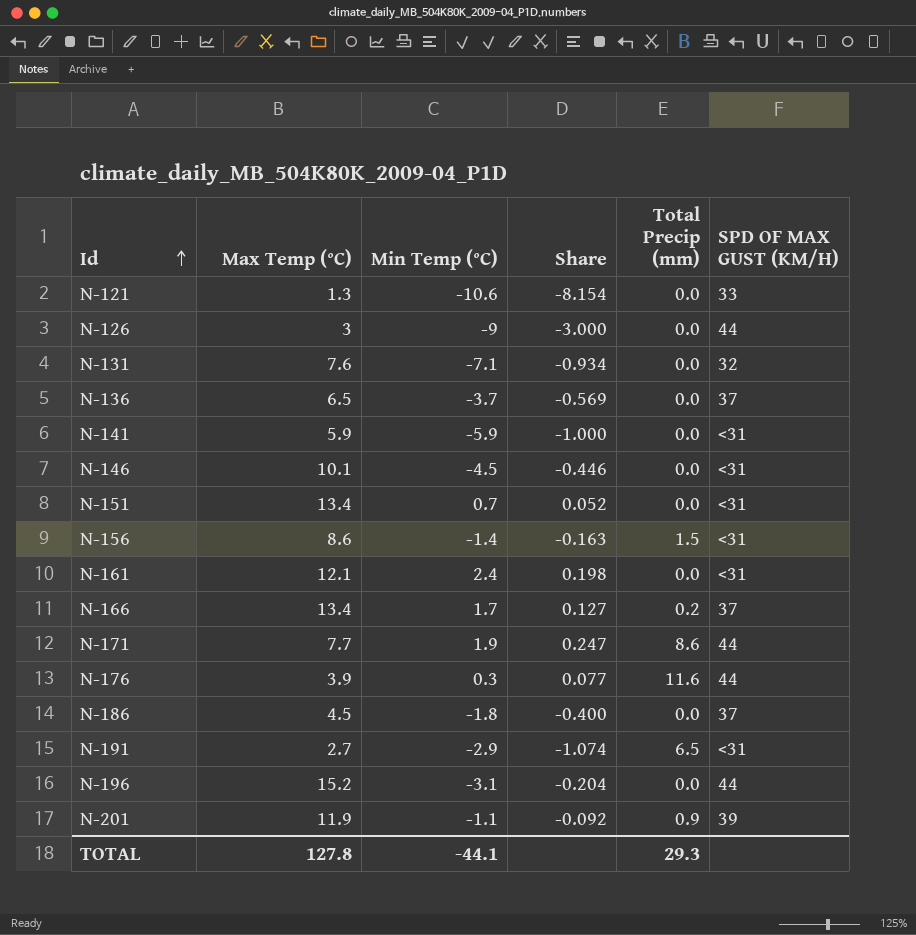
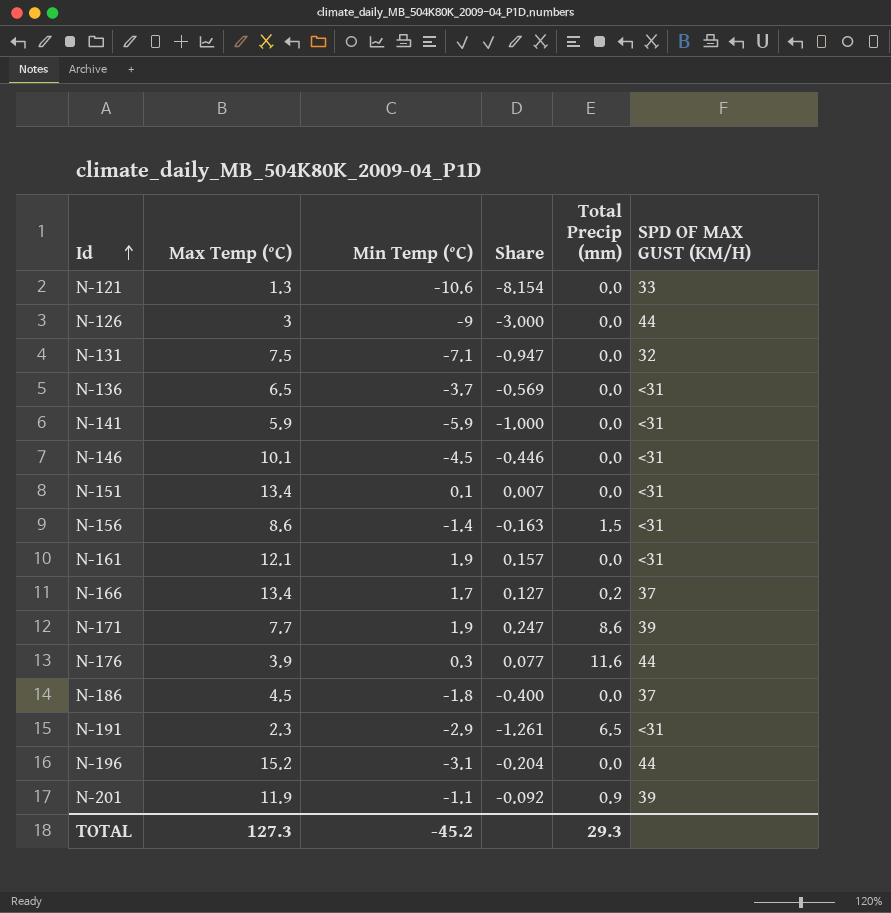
N-131 | Max Temp (°C): 7.6 -> 7.5
N-131 | Share: -0.934 -> -0.947
N-136 | SPD OF MAX GUST (KM/H): 37 -> <31
N-151 | Min Temp (°C): 0.7 -> 0.1
N-151 | Share: 0.052 -> 0.007
N-161 | Min Temp (°C): 2.4 -> 1.9
N-161 | Share: 0.198 -> 0.157
N-171 | SPD OF MAX GUST (KM/H): 44 -> 39
N-191 | Max Temp (°C): 2.7 -> 2.3
N-191 | Share: -1.074 -> -1.261
TOTAL | Max Temp (°C): 127.8 -> 127.3
TOTAL | Min Temp (°C): -44.1 -> -45.2

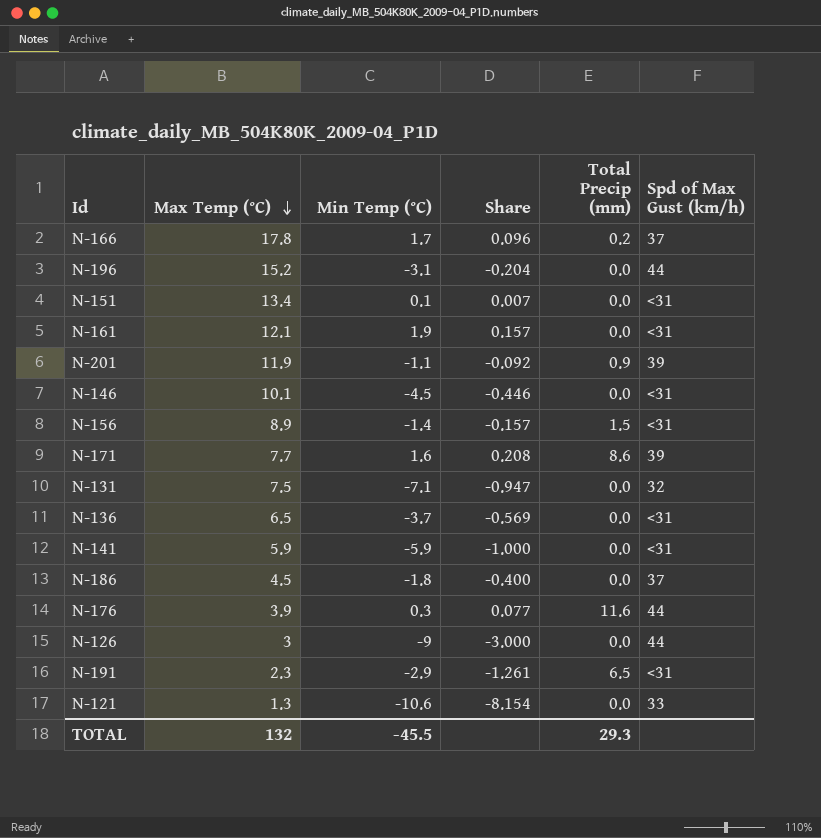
row order: Id ascending -> Max Temp (°C) descending
column name: SPD OF MAX GUST (KM/H) -> Spd of Max Gust (km/h)
N-166 | Max Temp (°C): 13.4 -> 17.8
N-166 | Share: 0.127 -> 0.096
N-156 | Max Temp (°C): 8.6 -> 8.9
N-156 | Share: -0.163 -> -0.157
N-171 | Min Temp (°C): 1.9 -> 1.6
N-171 | Share: 0.247 -> 0.208
TOTAL | Max Temp (°C): 127.3 -> 132
TOTAL | Min Temp (°C): -45.2 -> -45.5

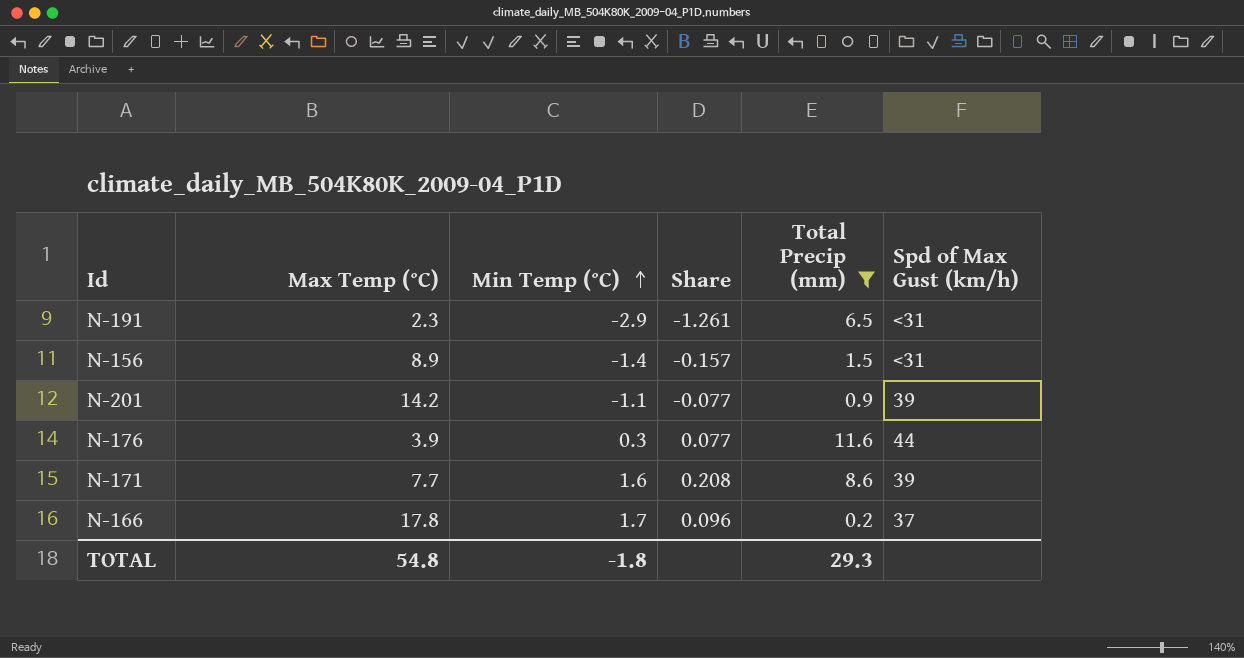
filter: none -> Total Precip (mm) != 0.0
row order: Max Temp (°C) descending -> Min Temp (°C) ascending
N-201 | Max Temp (°C): 11.9 -> 14.2
N-201 | Share: -0.092 -> -0.077
TOTAL | Max Temp (°C): 132 -> 54.8
TOTAL | Min Temp (°C): -45.5 -> -1.8

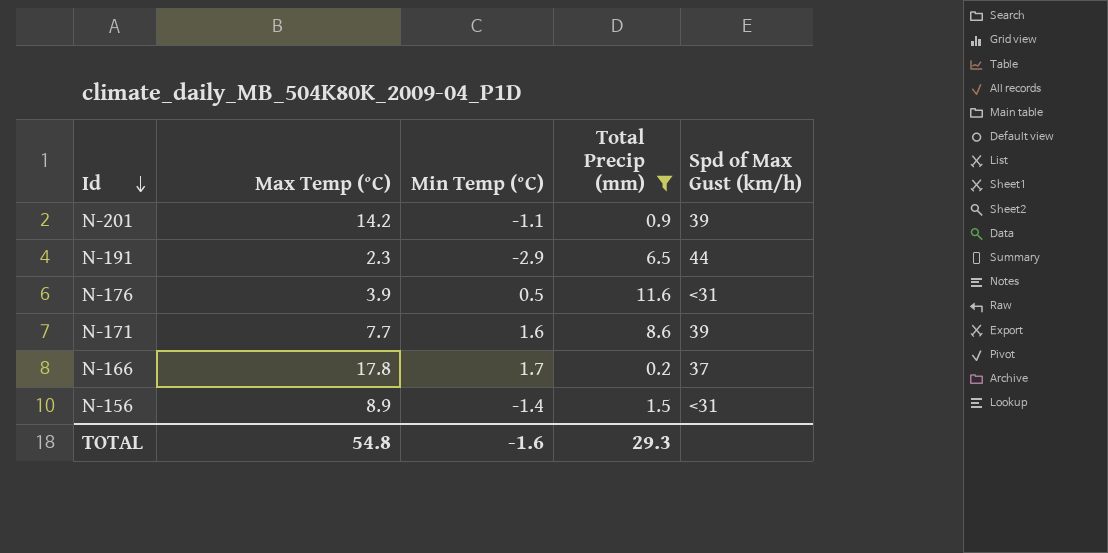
row order: Min Temp (°C) ascending -> Id descending
column Share | formula: [Min Temp (°C)] / [Max Temp (°C)] -> none
N-191 | Spd of Max Gust (km/h): <31 -> 44
N-176 | Min Temp (°C): 0.3 -> 0.5
N-176 | Spd of Max Gust (km/h): 44 -> <31
TOTAL | Min Temp (°C): -1.8 -> -1.6

